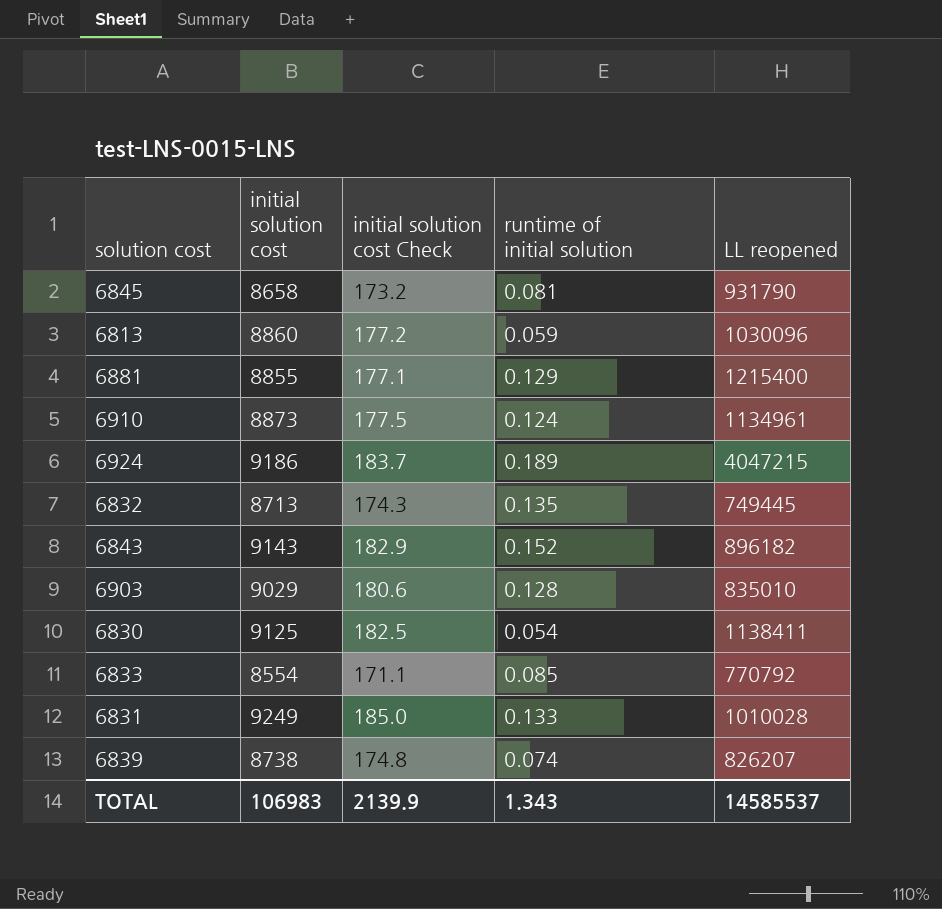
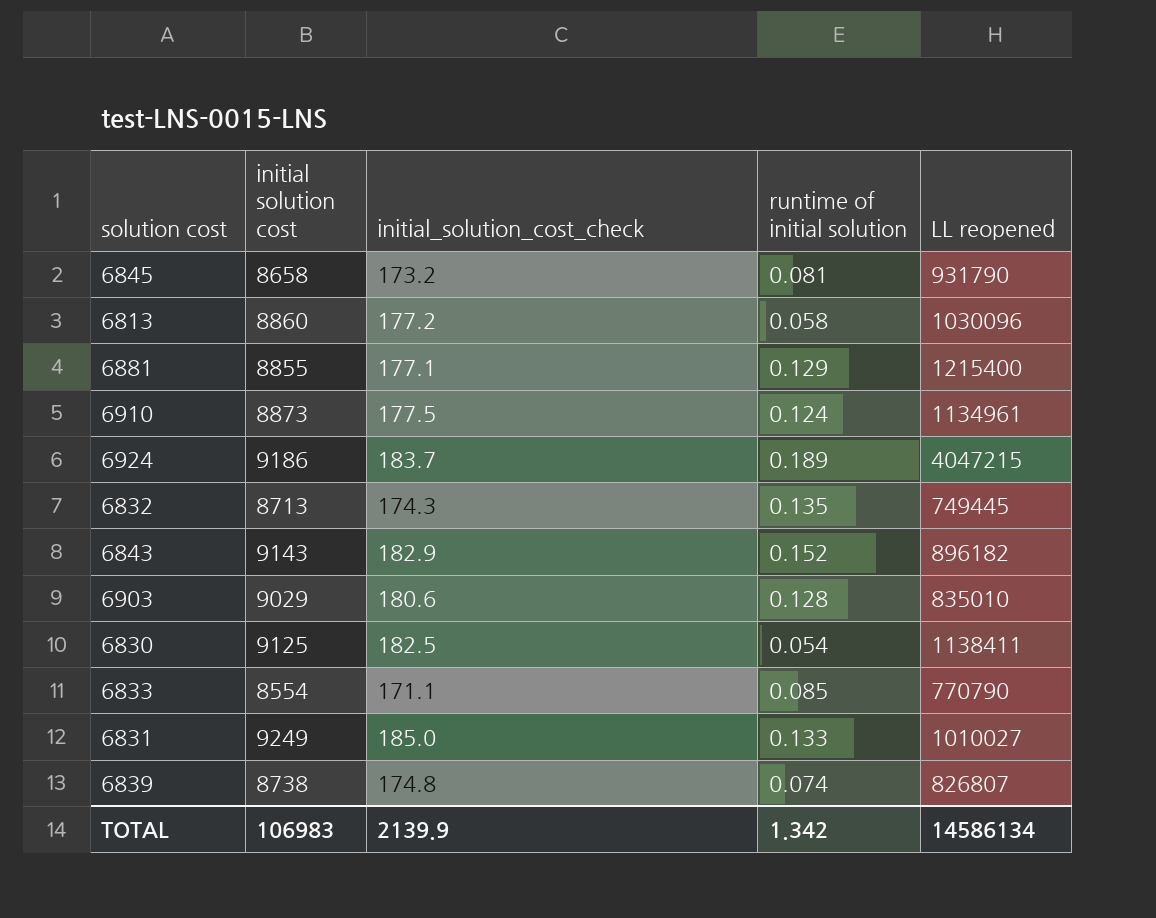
column name: initial solution cost Check -> initial_solution_cost_check
6813 | runtime of initial solution: 0.059 -> 0.058
6833 | LL reopened: 770792 -> 770790
6831 | LL reopened: 1010028 -> 1010027
6839 | LL reopened: 826207 -> 826807
TOTAL | runtime of initial solution: 1.343 -> 1.342
TOTAL | LL reopened: 14585537 -> 14586134

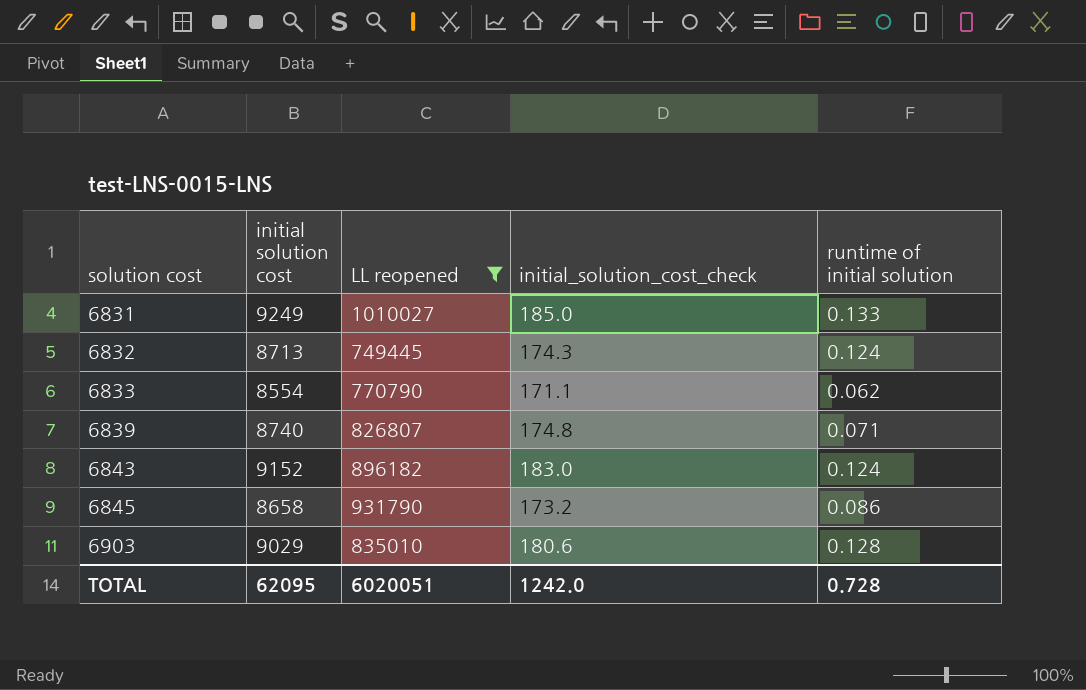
filter: none -> LL reopened <= 1010027
row order: none -> solution cost ascending
column LL reopened | position: 5 -> 3
6832 | runtime of initial solution: 0.135 -> 0.124
6833 | runtime of initial solution: 0.085 -> 0.062
6839 | initial solution cost: 8738 -> 8740
6839 | runtime of initial solution: 0.074 -> 0.071
6843 | initial solution cost: 9143 -> 9152
6843 | initial_solution_cost_check: 182.9 -> 183.0
6843 | runtime of initial solution: 0.152 -> 0.124
6845 | runtime of initial solution: 0.081 -> 0.086
TOTAL | initial solution cost: 106983 -> 62095
TOTAL | LL reopened: 14586134 -> 6020051
TOTAL | initial_solution_cost_check: 2139.9 -> 1242.0
TOTAL | runtime of initial solution: 1.342 -> 0.728

